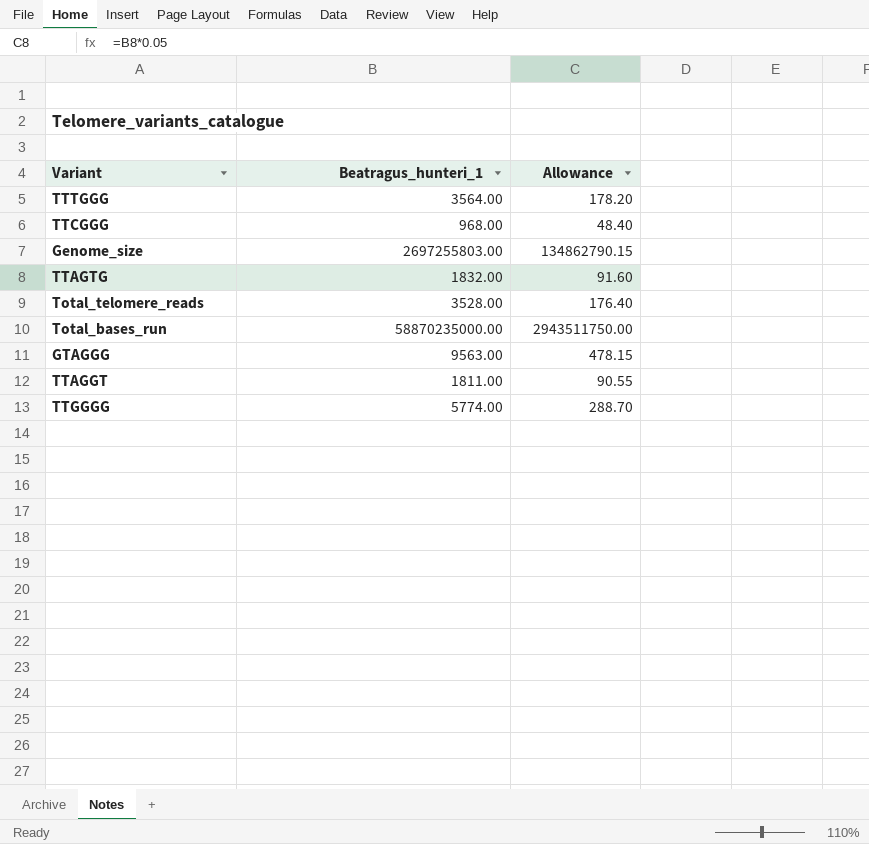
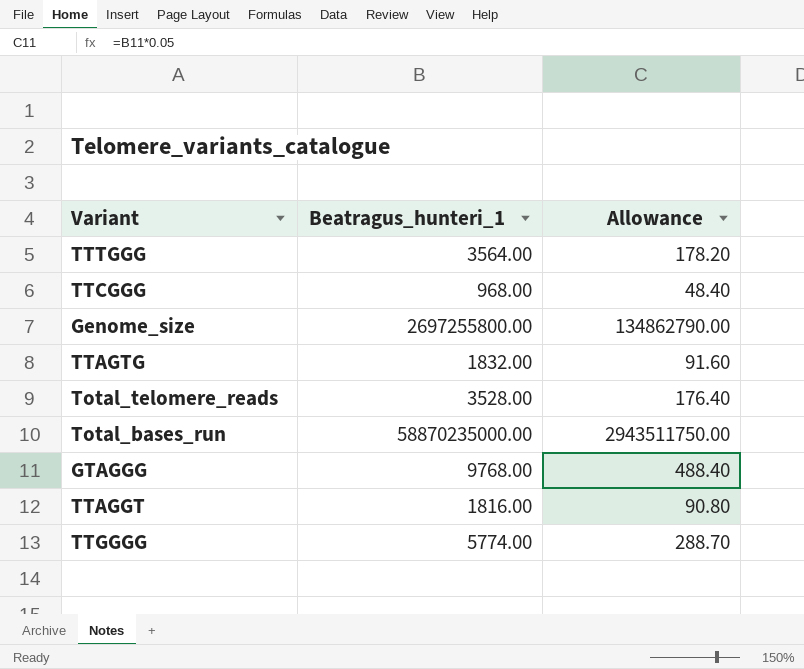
Genome_size | Beatragus_hunteri_1: 2697255803.00 -> 2697255800.00
Genome_size | Allowance: 134862790.15 -> 134862790.00
GTAGGG | Beatragus_hunteri_1: 9563.00 -> 9768.00
GTAGGG | Allowance: 478.15 -> 488.40
TTAGGT | Beatragus_hunteri_1: 1811.00 -> 1816.00
TTAGGT | Allowance: 90.55 -> 90.80

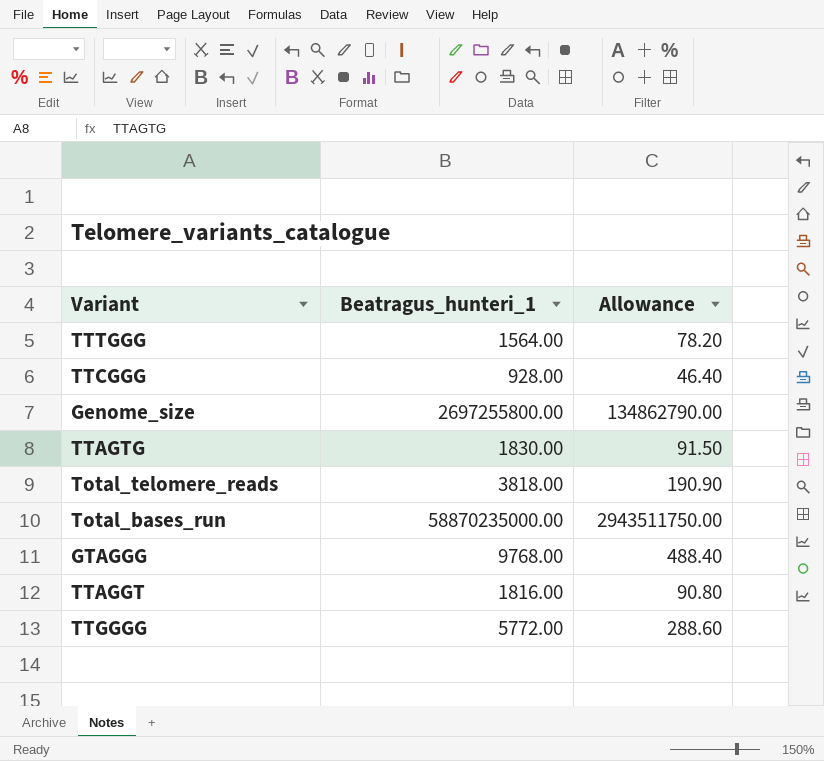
TTTGGG | Beatragus_hunteri_1: 3564.00 -> 1564.00
TTTGGG | Allowance: 178.20 -> 78.20
TTCGGG | Beatragus_hunteri_1: 968.00 -> 928.00
TTCGGG | Allowance: 48.40 -> 46.40
TTAGTG | Beatragus_hunteri_1: 1832.00 -> 1830.00
TTAGTG | Allowance: 91.60 -> 91.50
Total_telomere_reads | Beatragus_hunteri_1: 3528.00 -> 3818.00
Total_telomere_reads | Allowance: 176.40 -> 190.90
TTGGGG | Beatragus_hunteri_1: 5774.00 -> 5772.00
TTGGGG | Allowance: 288.70 -> 288.60

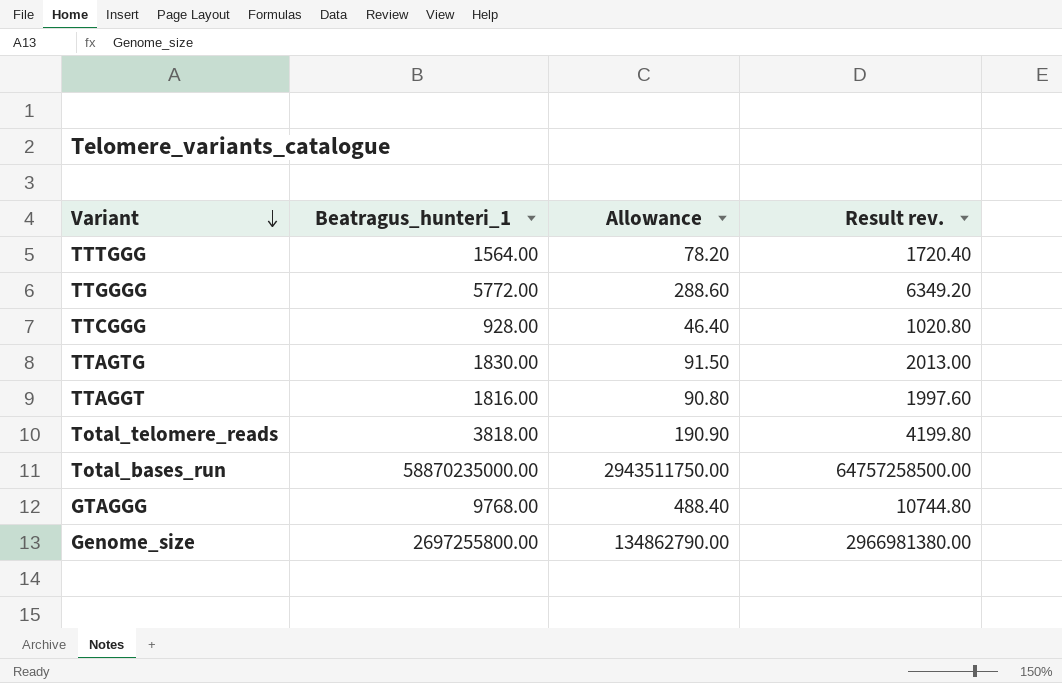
row order: none -> Variant descending
column Result rev. | formula: none -> [Beatragus_hunteri_1] * 1.1

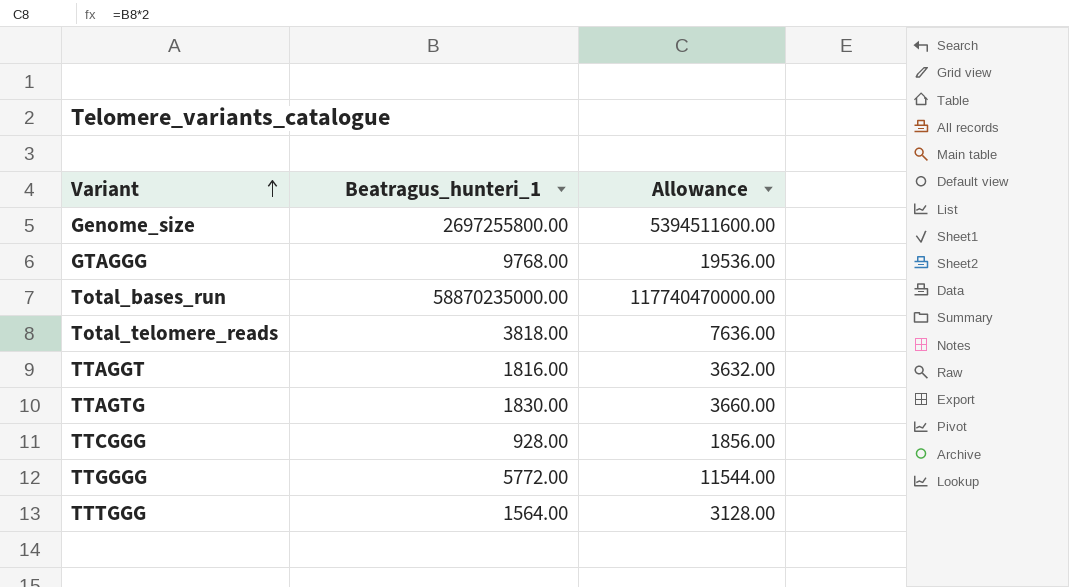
row order: Variant descending -> Variant ascending
column Result rev. | formula: [Beatragus_hunteri_1] * 1.1 -> none
column Allowance | formula: [Beatragus_hunteri_1] * 0.05 -> [Beatragus_hunteri_1] * 2

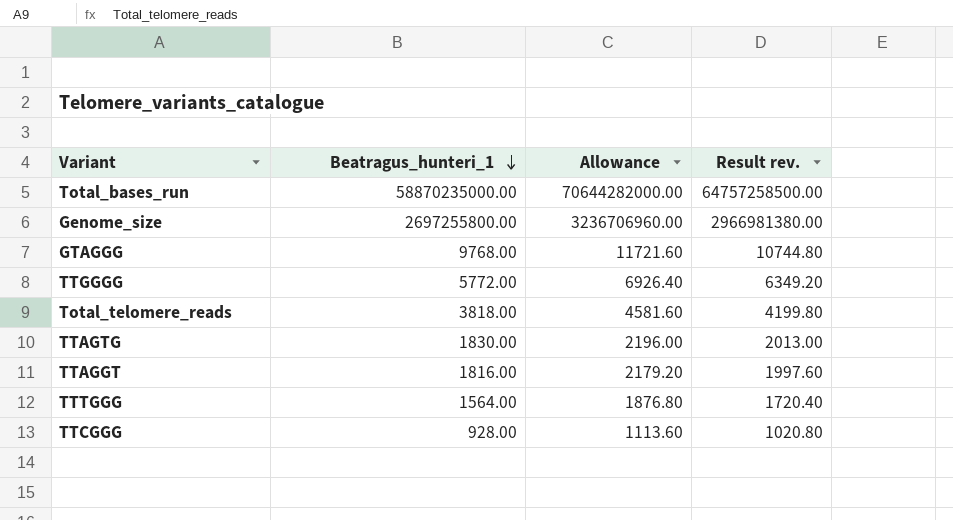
row order: Variant ascending -> Beatragus_hunteri_1 descending
column Allowance | formula: [Beatragus_hunteri_1] * 2 -> [Beatragus_hunteri_1] * 1.2
column Result rev. | formula: none -> [Beatragus_hunteri_1] * 1.1

